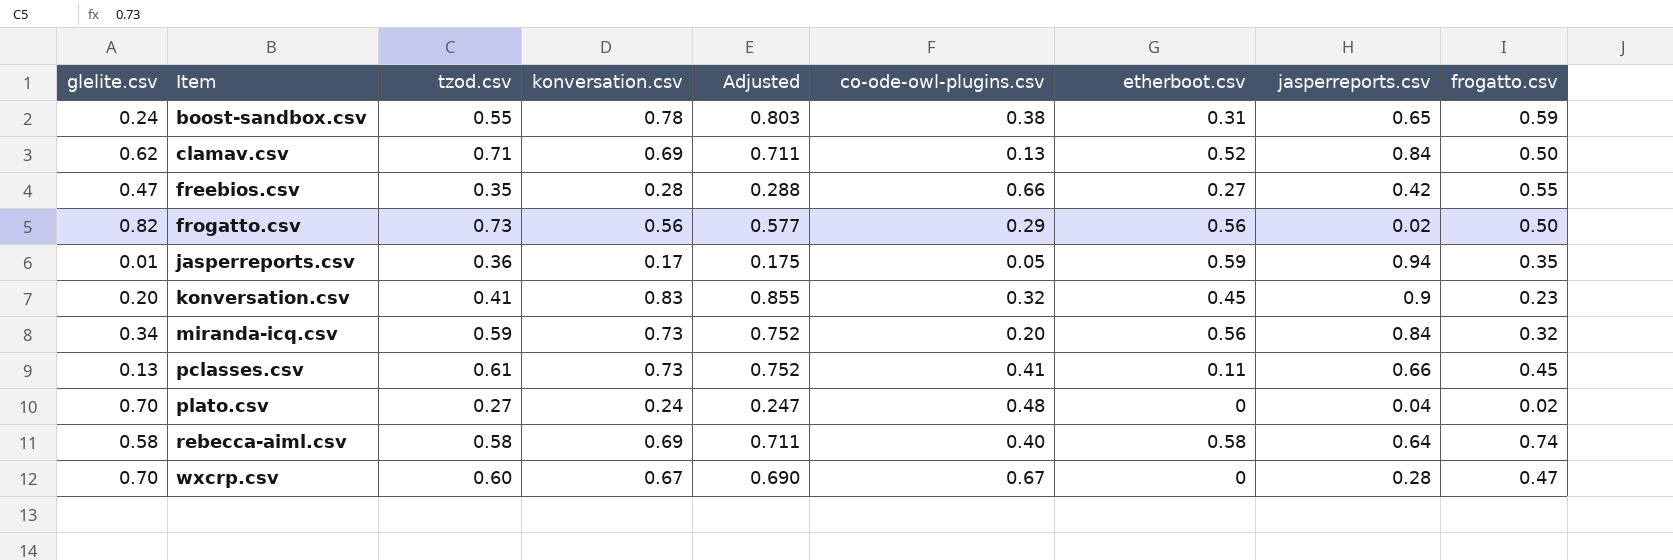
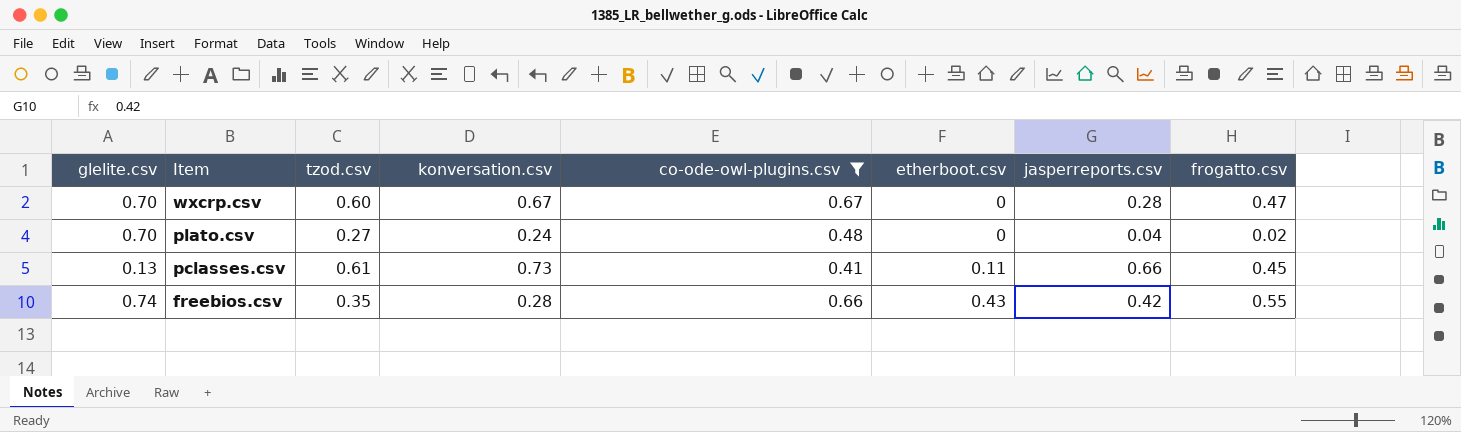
filter: none -> co-ode-owl-plugins.csv >= 0.41
row order: Item ascending -> Item descending
column Adjusted | formula: [konversation.csv] * 1.03 -> none
freebios.csv | glelite.csv: 0.47 -> 0.74
freebios.csv | etherboot.csv: 0.27 -> 0.43

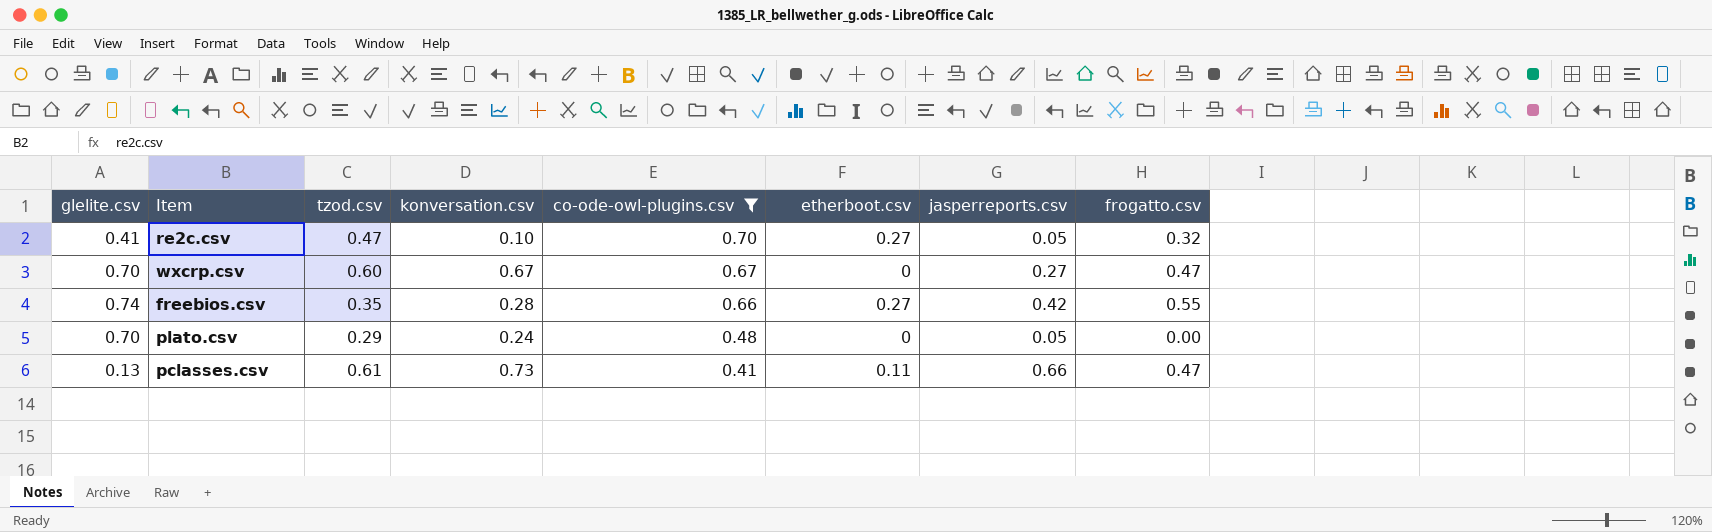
row order: Item descending -> co-ode-owl-plugins.csv descending
row re2c.csv: none -> 0.41 | 0.47 | 0.10 | 0.70 | 0.27 | 0.05 | 0.32
wxcrp.csv | jasperreports.csv: 0.28 -> 0.27
freebios.csv | etherboot.csv: 0.43 -> 0.27
plato.csv | tzod.csv: 0.27 -> 0.29
plato.csv | jasperreports.csv: 0.04 -> 0.05
plato.csv | frogatto.csv: 0.02 -> 0.00
pclasses.csv | frogatto.csv: 0.45 -> 0.47

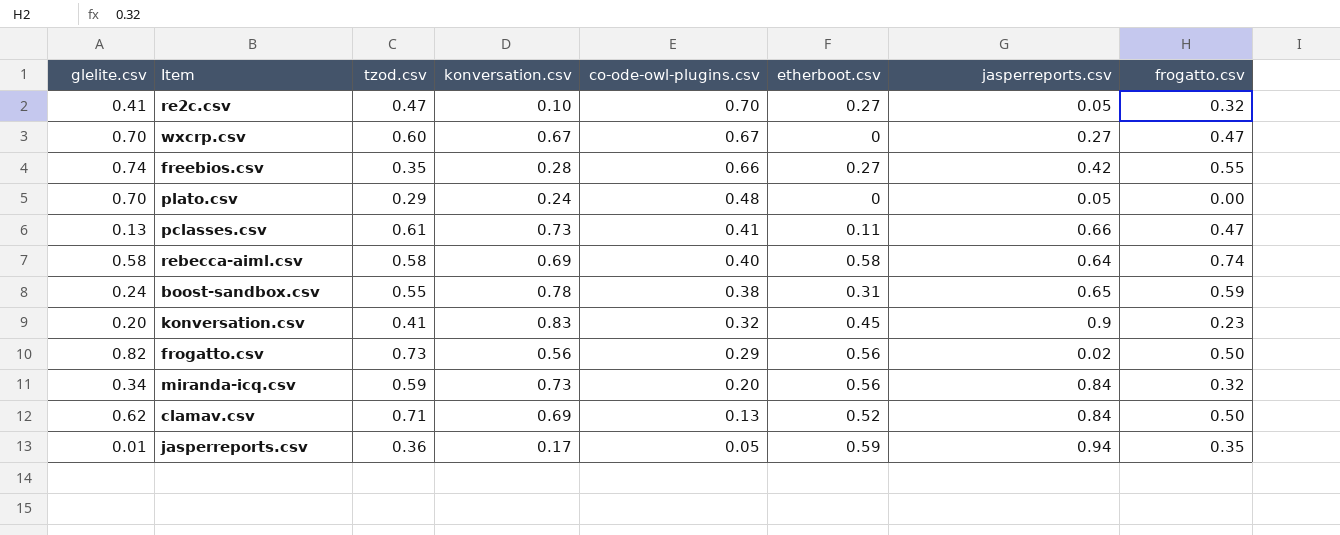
filter: co-ode-owl-plugins.csv >= 0.41 -> none

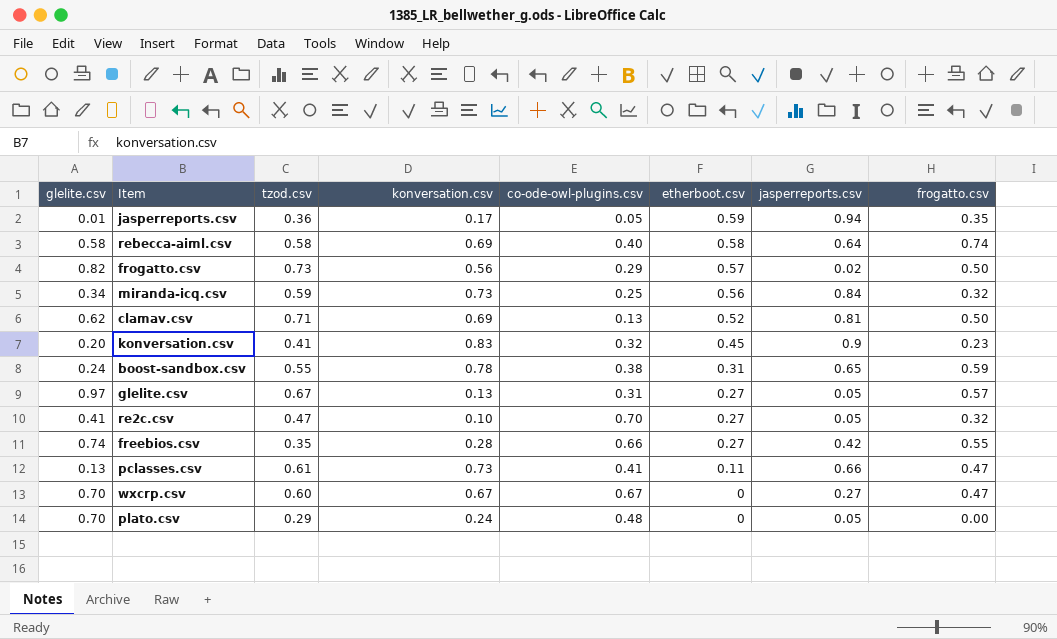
row order: co-ode-owl-plugins.csv descending -> etherboot.csv descending
frogatto.csv | etherboot.csv: 0.56 -> 0.57
miranda-icq.csv | co-ode-owl-plugins.csv: 0.20 -> 0.25
clamav.csv | jasperreports.csv: 0.84 -> 0.81
row glelite.csv: none -> 0.97 | 0.67 | 0.13 | 0.31 | 0.27 | 0.05 | 0.57

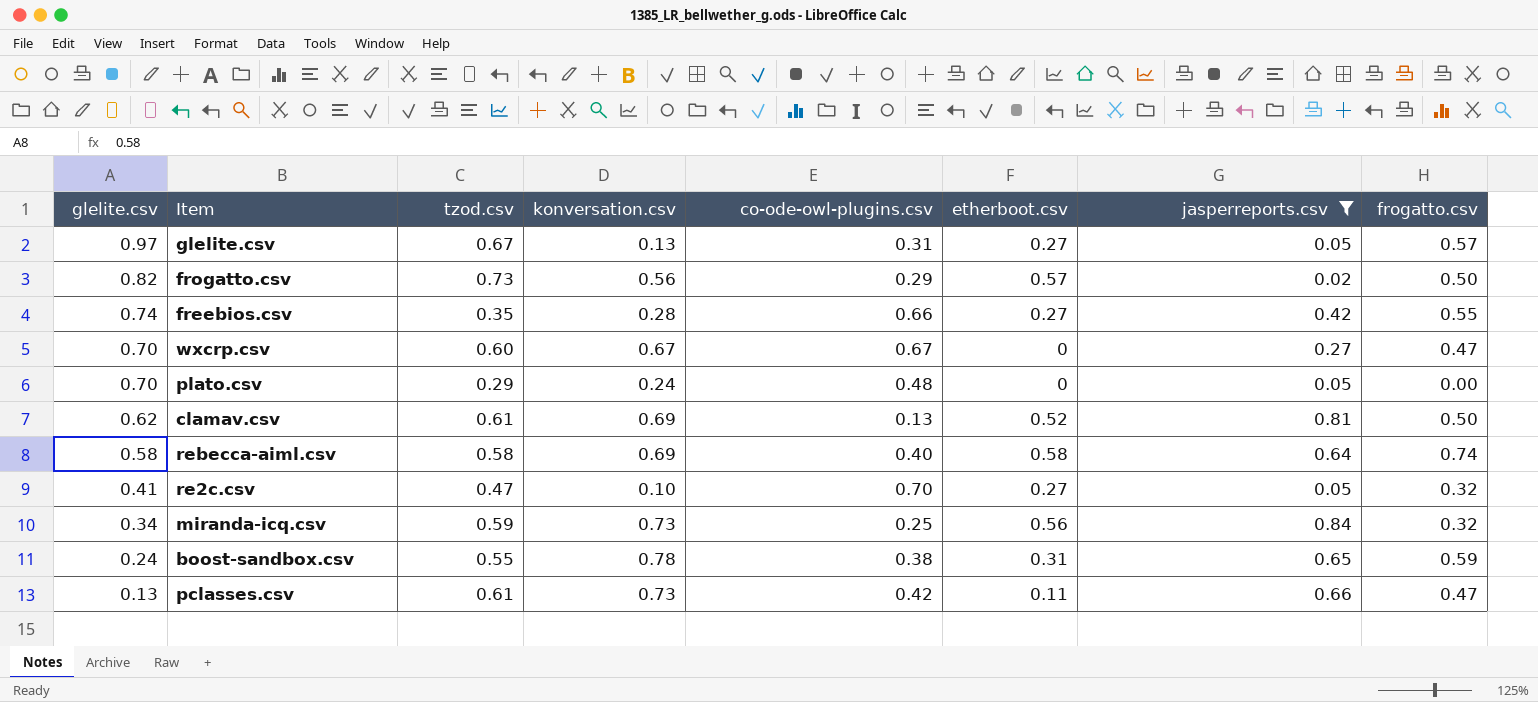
filter: none -> jasperreports.csv <= 0.84
row order: etherboot.csv descending -> glelite.csv descending
clamav.csv | tzod.csv: 0.71 -> 0.61
pclasses.csv | co-ode-owl-plugins.csv: 0.41 -> 0.42

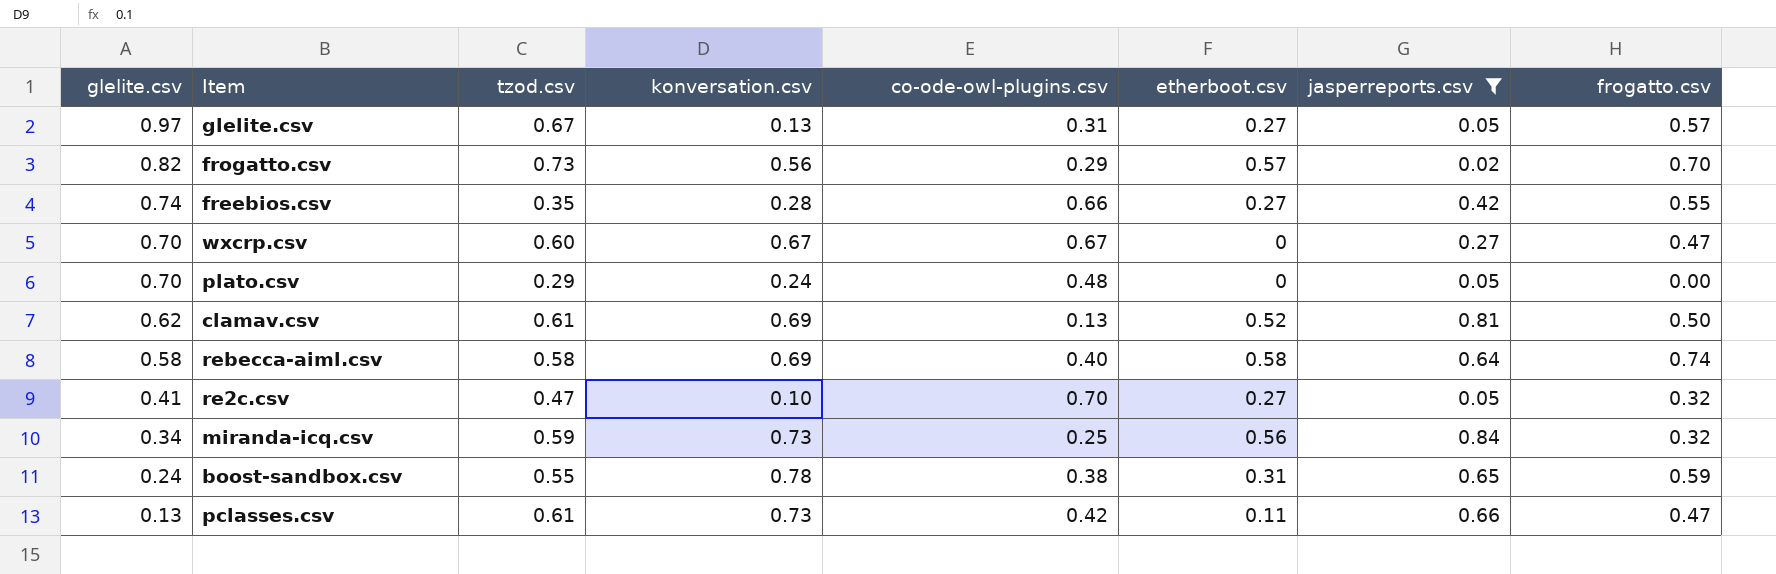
frogatto.csv | frogatto.csv: 0.50 -> 0.70

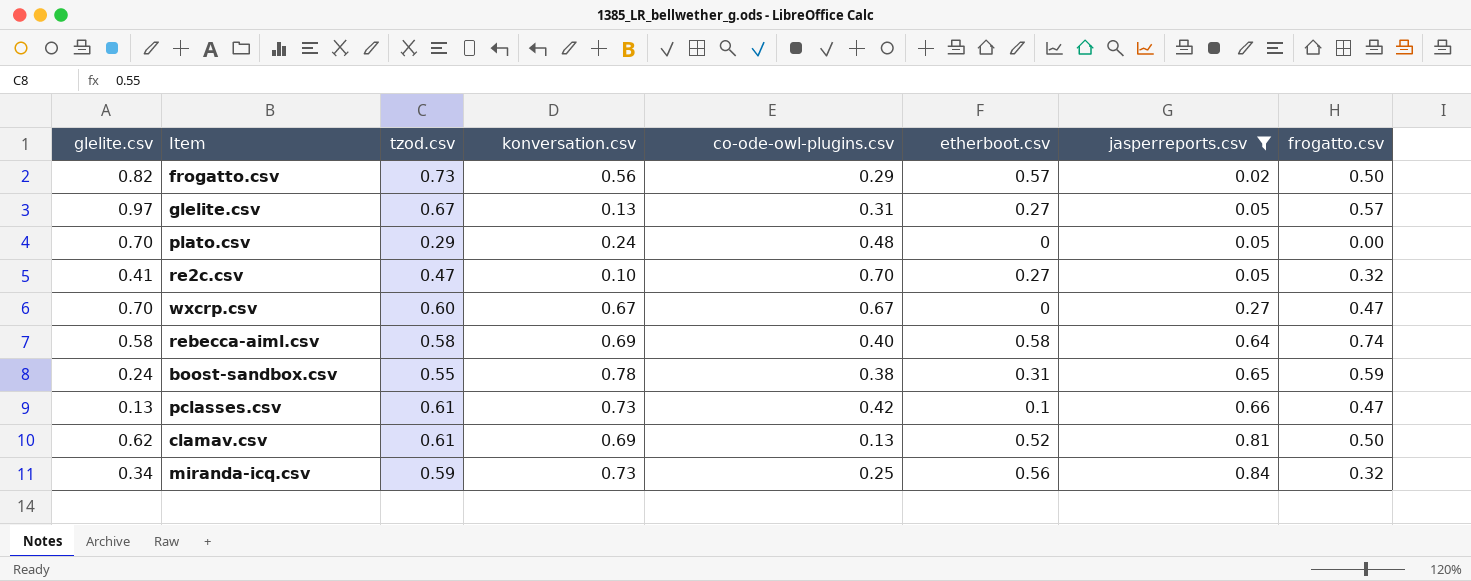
row order: glelite.csv descending -> jasperreports.csv ascending
row freebios.csv: 0.74 | 0.35 | 0.28 | 0.66 | 0.27 | 0.42 | 0.55 -> none
frogatto.csv | frogatto.csv: 0.70 -> 0.50
pclasses.csv | etherboot.csv: 0.11 -> 0.1

